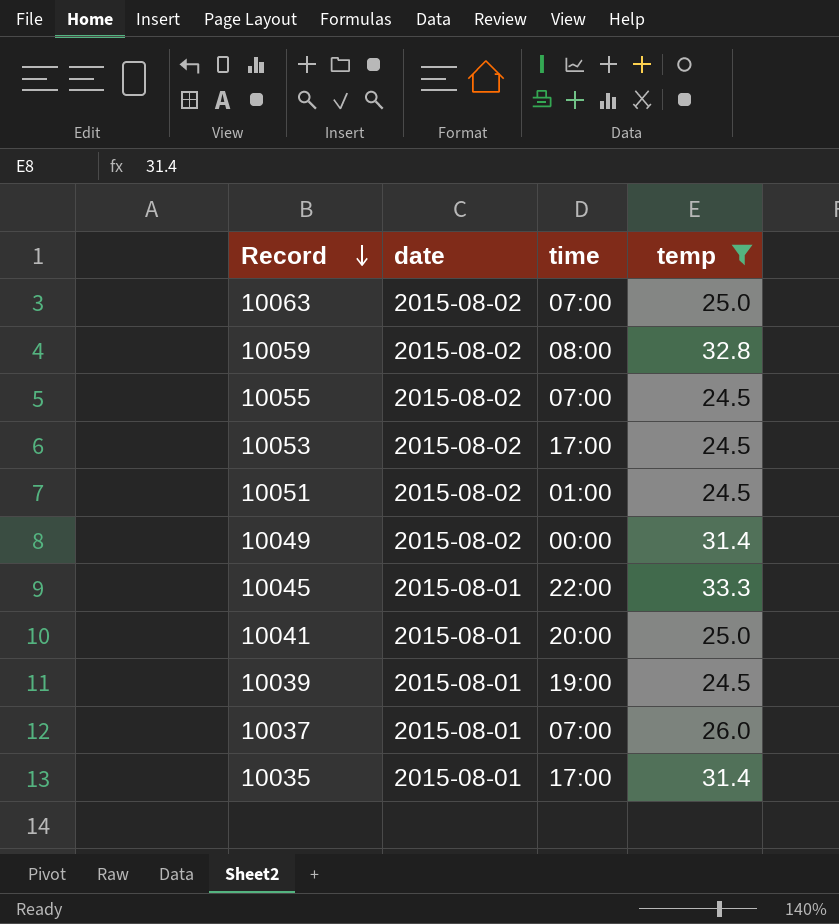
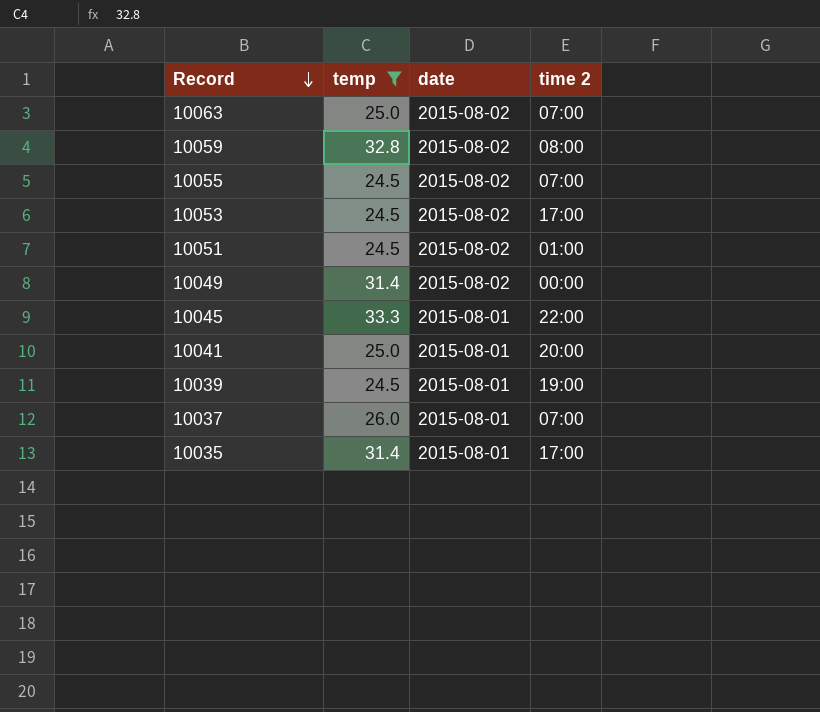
column temp | position: 4 -> 2
column name: time -> time 2

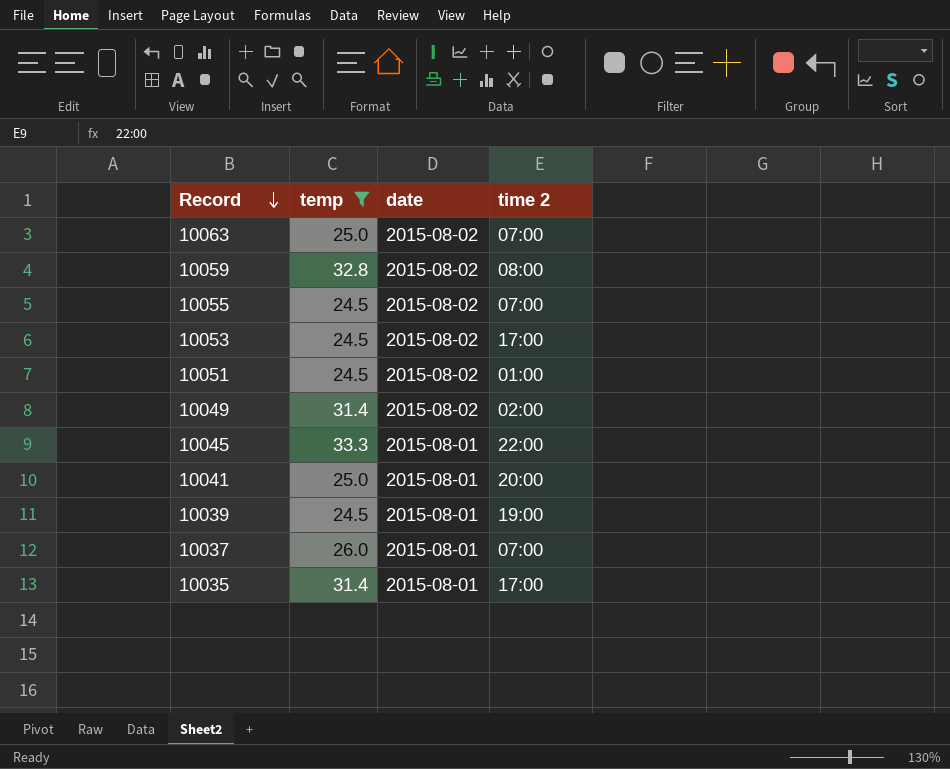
10049 | time 2: 00:00 -> 02:00

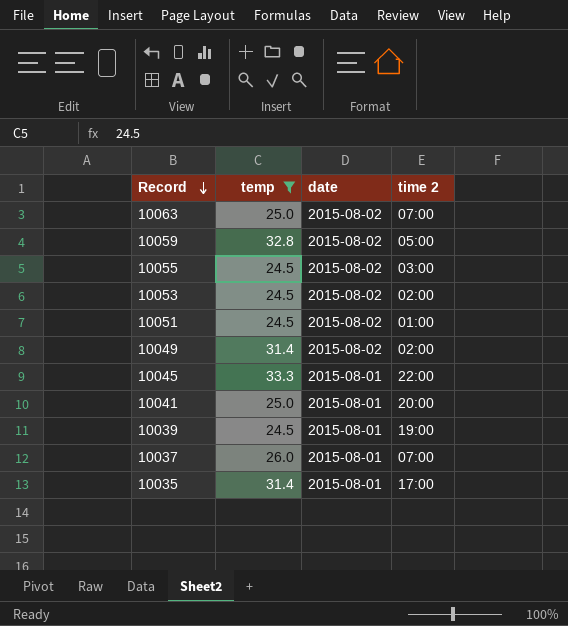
10059 | time 2: 08:00 -> 05:00
10055 | time 2: 07:00 -> 03:00
10053 | time 2: 17:00 -> 02:00

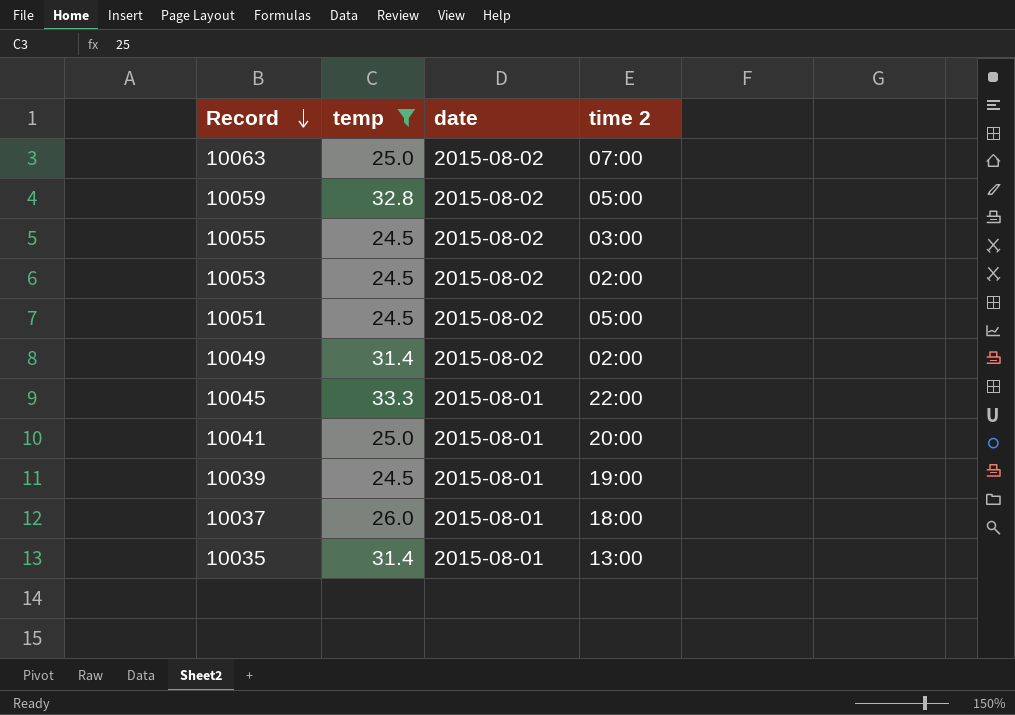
10051 | time 2: 01:00 -> 05:00
10037 | time 2: 07:00 -> 18:00
10035 | time 2: 17:00 -> 13:00

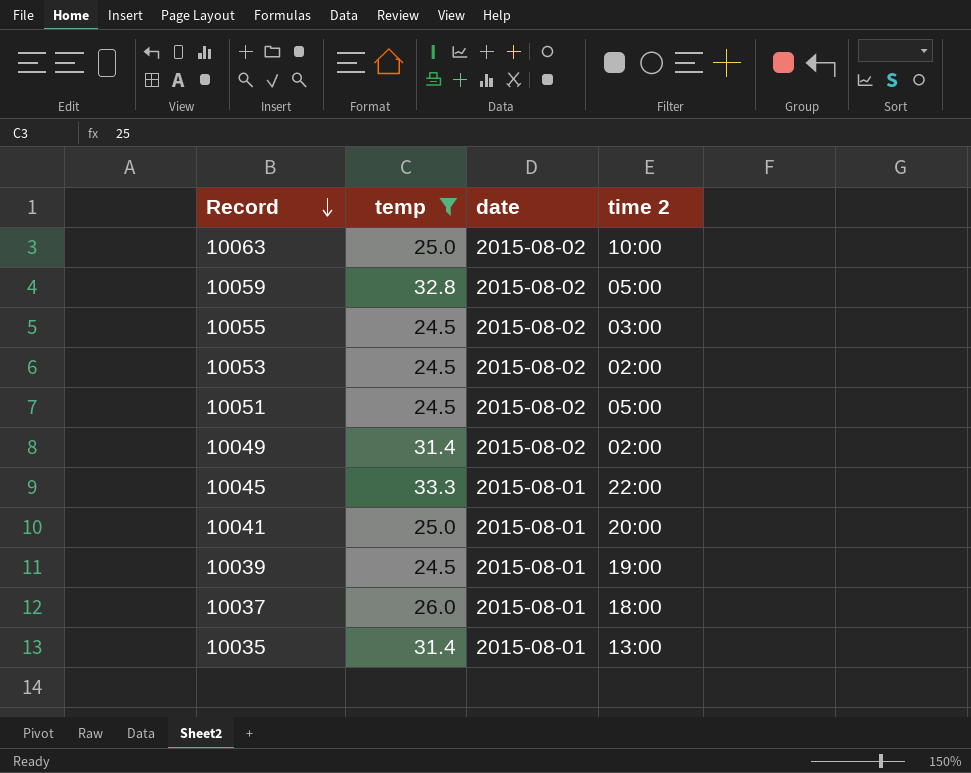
10063 | time 2: 07:00 -> 10:00

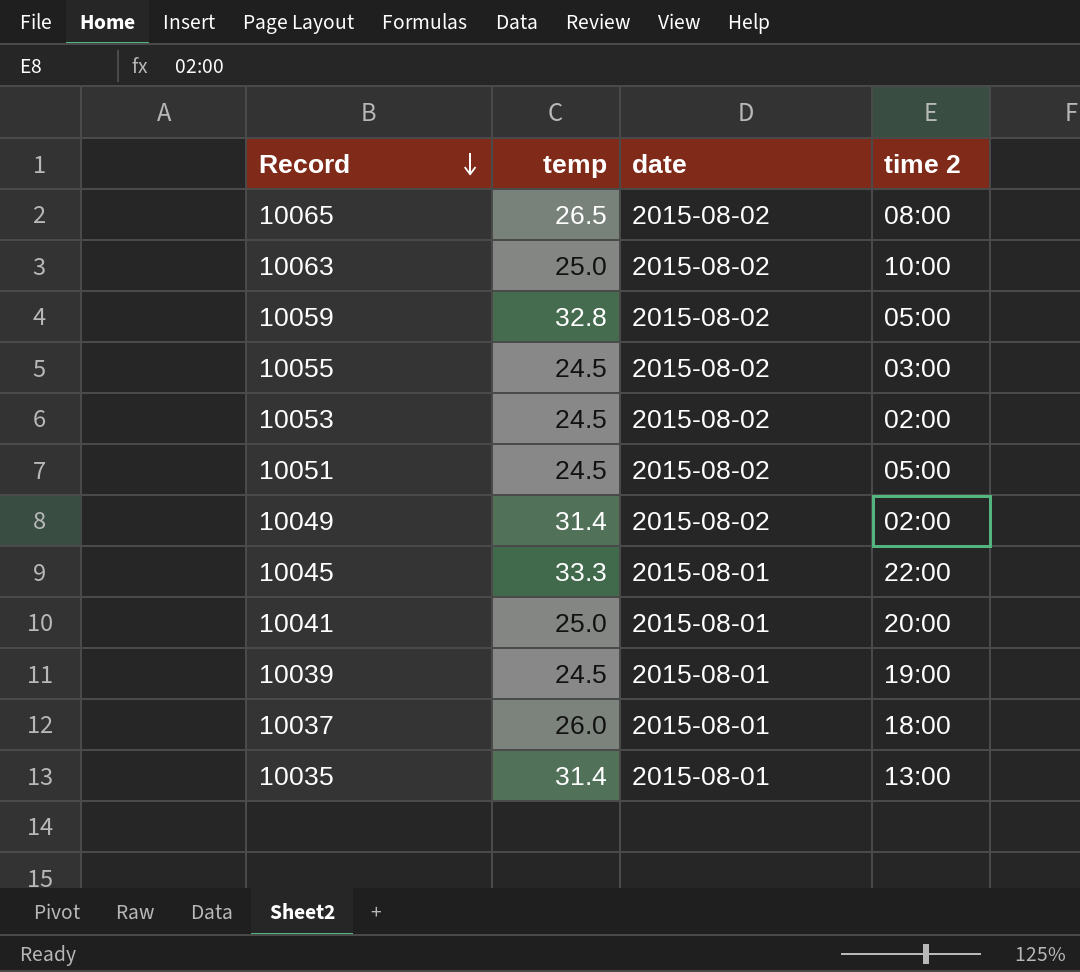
filter: temp != 26.5 -> none

